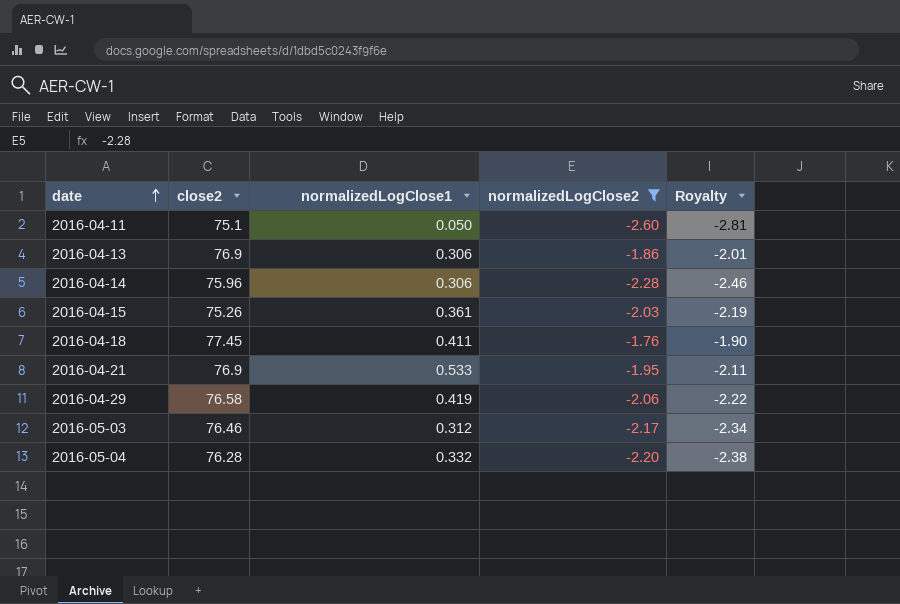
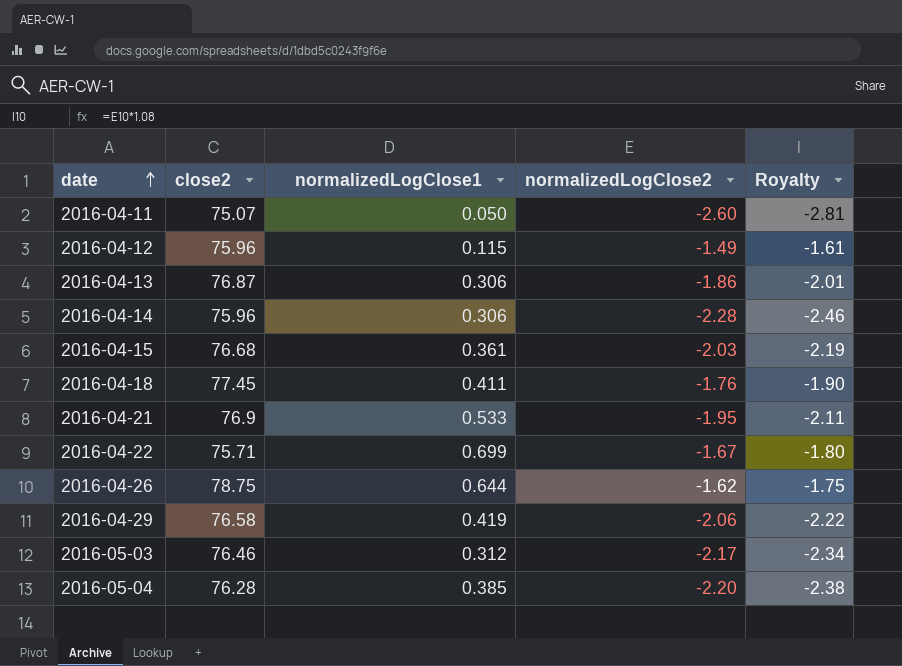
filter: normalizedLogClose2 <= -1.76 -> none
2016-04-11 | close2: 75.1 -> 75.07
2016-04-13 | close2: 76.9 -> 76.87
2016-04-15 | close2: 75.26 -> 76.68
2016-05-04 | normalizedLogClose1: 0.332 -> 0.385

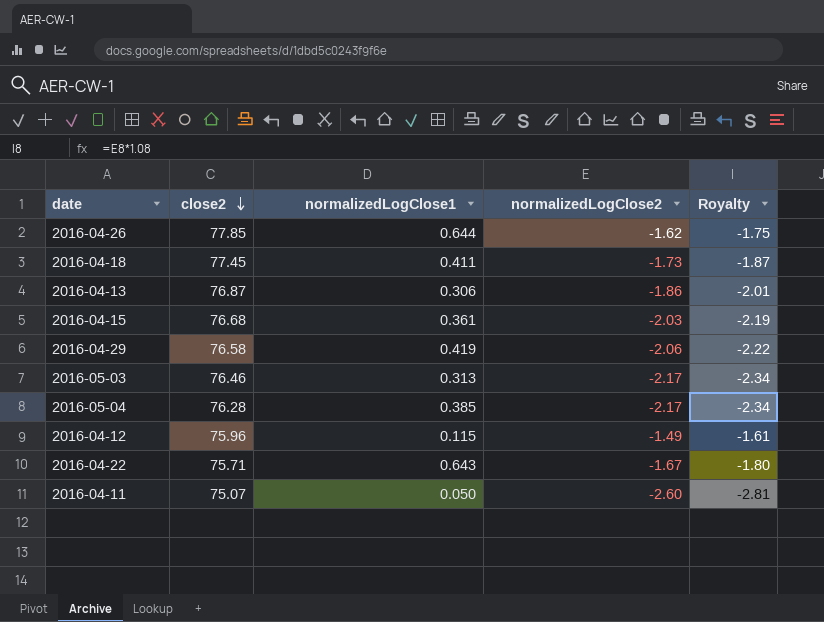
row order: date ascending -> close2 descending
row 2016-04-14: 75.96 | 0.306 | -2.28 | -2.46 -> none
row 2016-04-21: 76.9 | 0.533 | -1.95 | -2.11 -> none
2016-04-26 | close2: 78.75 -> 77.85
2016-04-18 | normalizedLogClose2: -1.76 -> -1.73
2016-04-18 | Royalty: -1.90 -> -1.87
2016-05-03 | normalizedLogClose1: 0.312 -> 0.313
2016-05-04 | normalizedLogClose2: -2.20 -> -2.17
2016-05-04 | Royalty: -2.38 -> -2.34
2016-04-22 | normalizedLogClose1: 0.699 -> 0.643

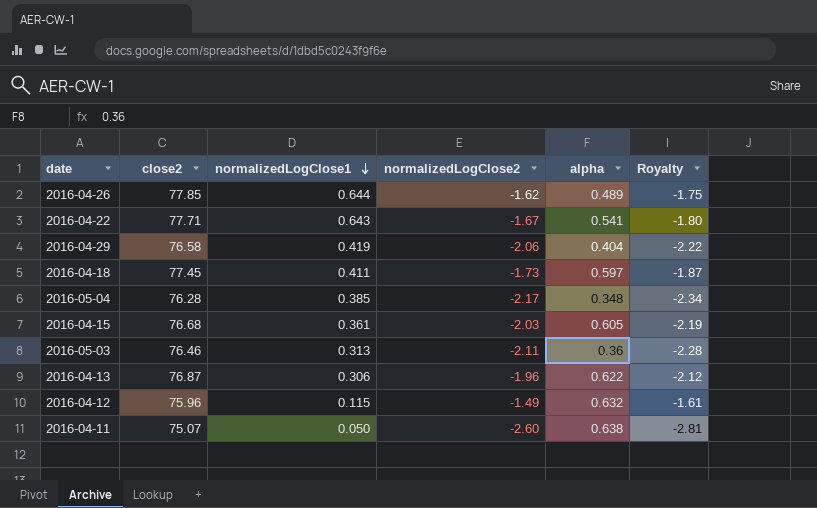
row order: close2 descending -> normalizedLogClose1 descending
column alpha | position: none -> 5
2016-04-22 | close2: 75.71 -> 77.71
2016-05-03 | normalizedLogClose2: -2.17 -> -2.11
2016-05-03 | Royalty: -2.34 -> -2.28
2016-04-13 | normalizedLogClose2: -1.86 -> -1.96
2016-04-13 | Royalty: -2.01 -> -2.12

